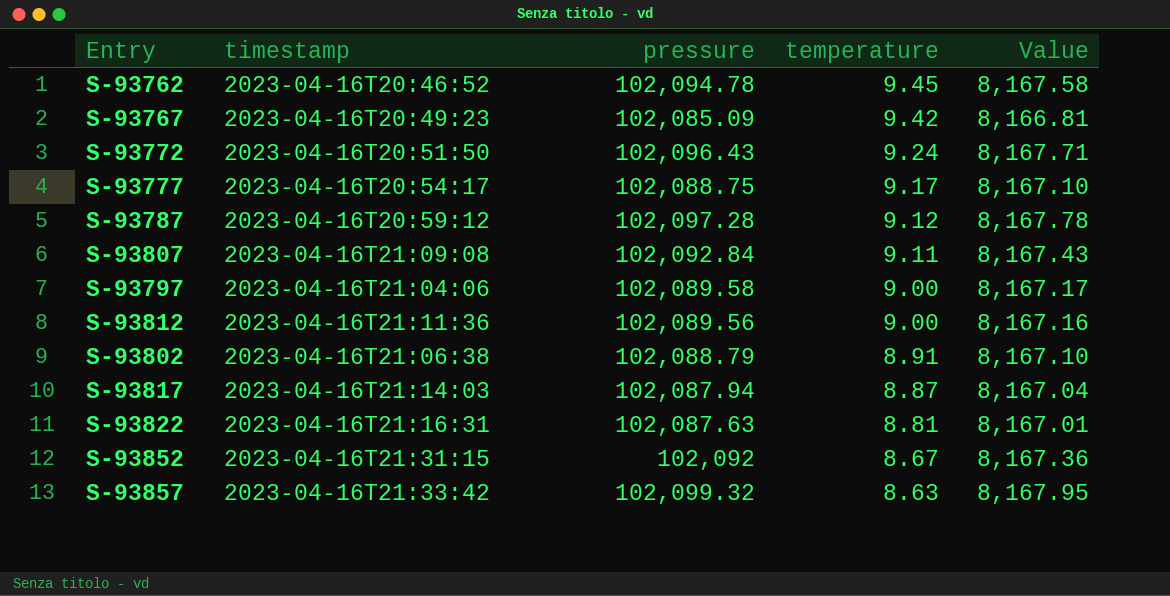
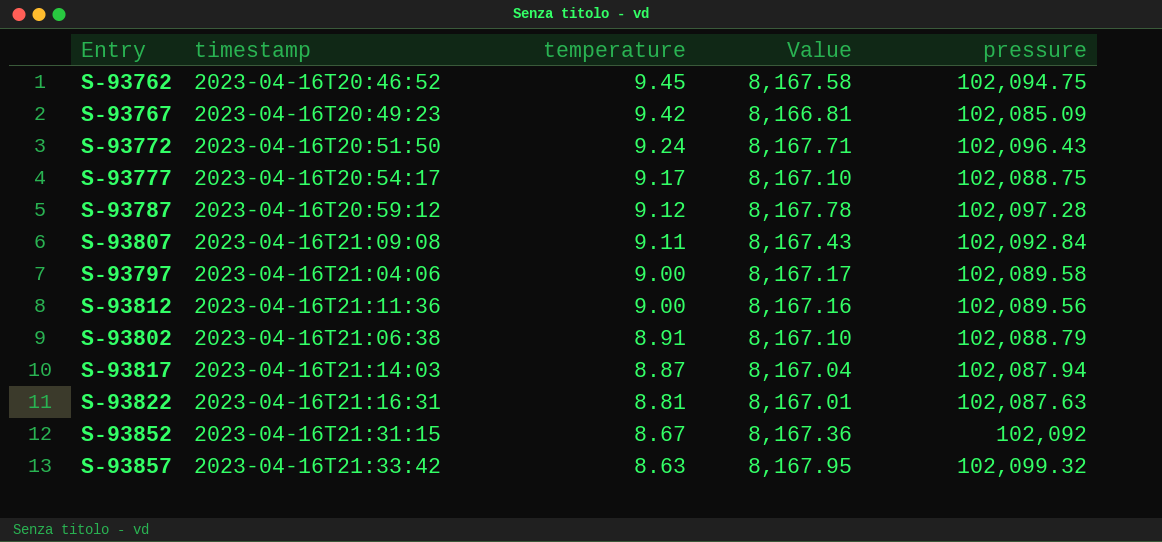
column pressure | position: 3 -> 5
S-93762 | pressure: 102,094.78 -> 102,094.75

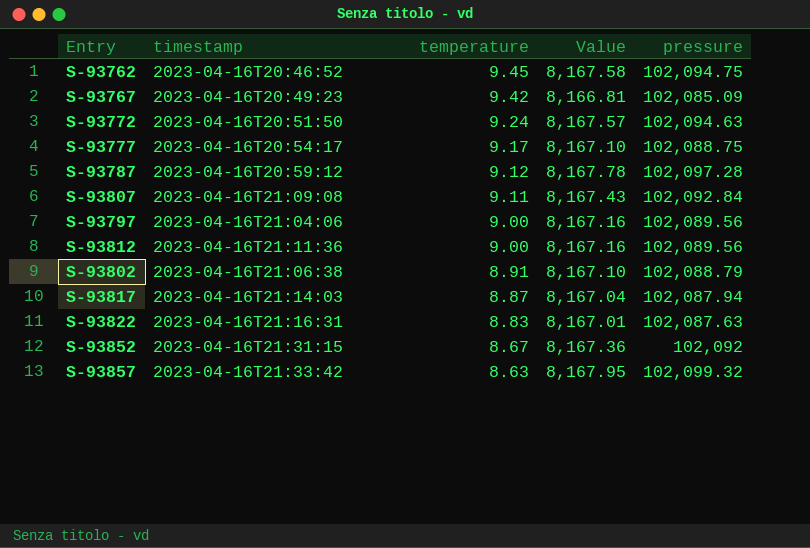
S-93772 | Value: 8,167.71 -> 8,167.57
S-93772 | pressure: 102,096.43 -> 102,094.63
S-93797 | Value: 8,167.17 -> 8,167.16
S-93797 | pressure: 102,089.58 -> 102,089.56
S-93822 | temperature: 8.81 -> 8.83

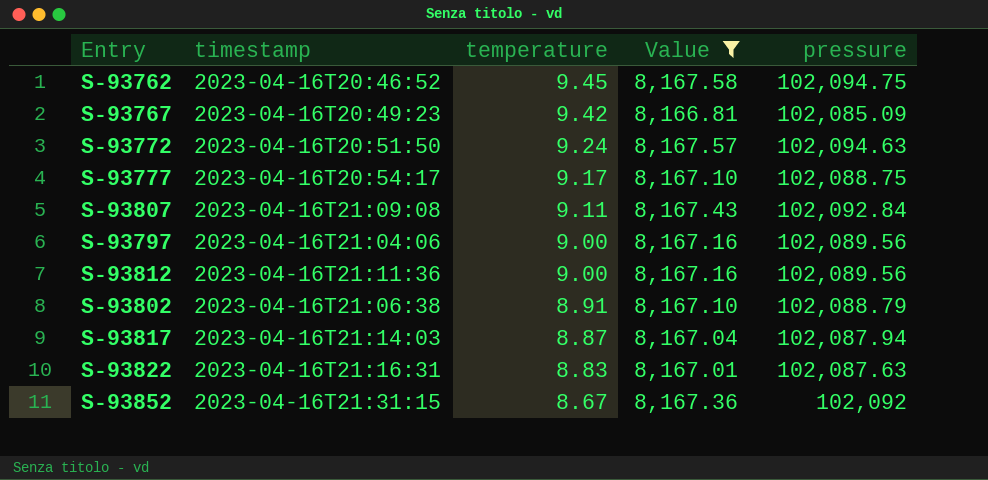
filter: none -> Value <= 8,167.58

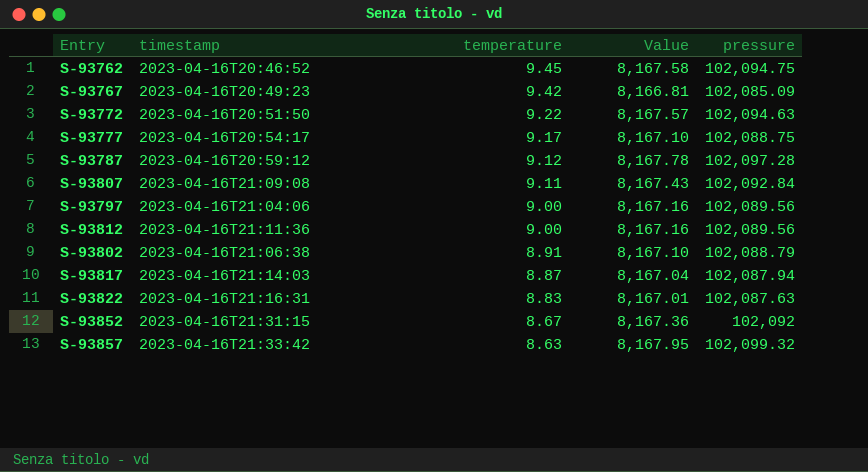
filter: Value <= 8,167.58 -> none
S-93772 | temperature: 9.24 -> 9.22

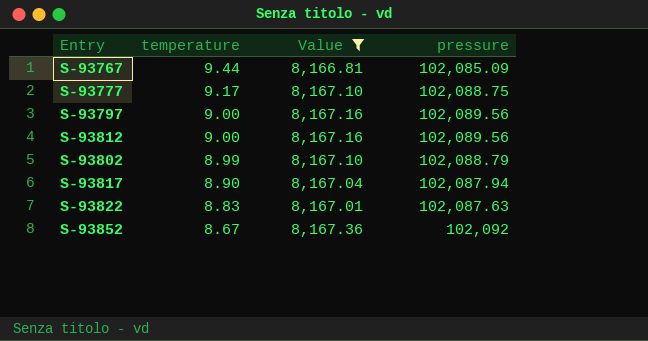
filter: none -> Value <= 8,167.36
column timestamp | position: 2 -> none
S-93767 | temperature: 9.42 -> 9.44
S-93802 | temperature: 8.91 -> 8.99
S-93817 | temperature: 8.87 -> 8.90

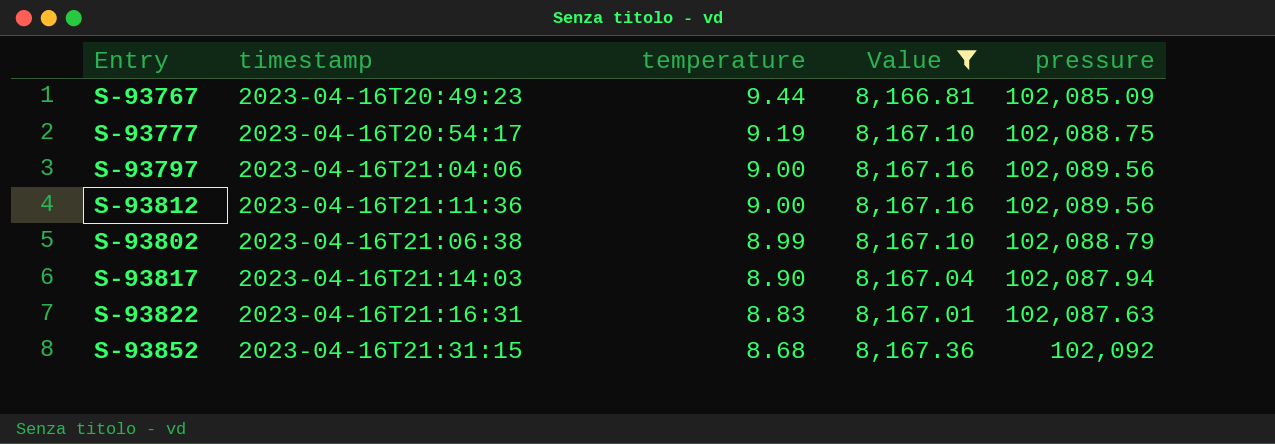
column timestamp | position: none -> 2
S-93777 | temperature: 9.17 -> 9.19
S-93852 | temperature: 8.67 -> 8.68

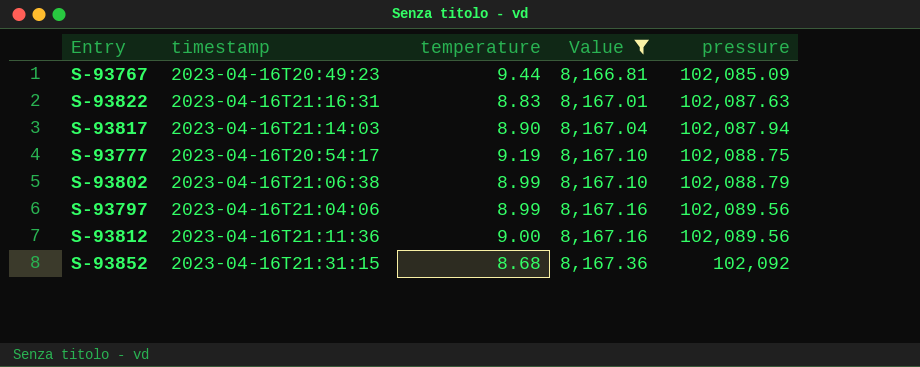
row order: temperature descending -> Value ascending
S-93797 | temperature: 9.00 -> 8.99

